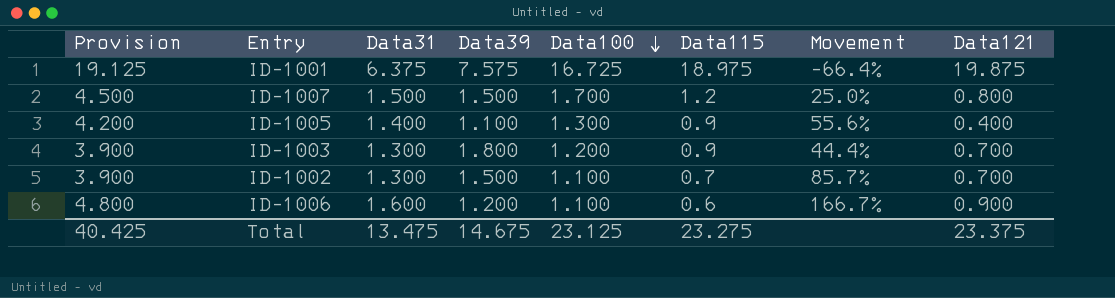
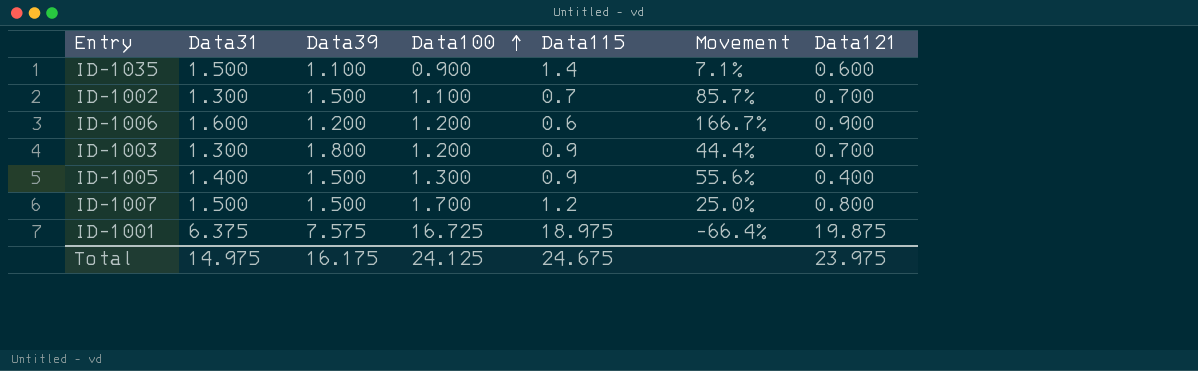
row order: Data100 descending -> Data100 ascending
column Provision | formula: [Data31] * 3 -> none
row ID-1035: none -> 1.500 | 1.100 | 0.900 | 1.4 | 7.1% | 0.600
ID-1006 | Data100: 1.100 -> 1.200
ID-1005 | Data39: 1.100 -> 1.500
Total | Data31: 13.475 -> 14.975
Total | Data39: 14.675 -> 16.175
Total | Data100: 23.125 -> 24.125
Total | Data115: 23.275 -> 24.675
Total | Data121: 23.375 -> 23.975

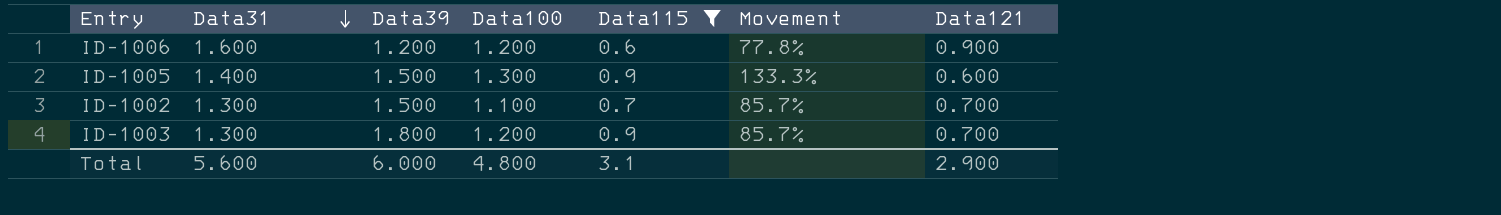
filter: none -> Data115 <= 0.9
row order: Data100 ascending -> Data31 descending
column Movement | formula: ([Data31] - [Data115]) / [Data115] -> ([Data31] - [Data121]) / [Data121]
ID-1005 | Data121: 0.400 -> 0.600
Total | Data31: 14.975 -> 5.600
Total | Data39: 16.175 -> 6.000
Total | Data100: 24.125 -> 4.800
Total | Data115: 24.675 -> 3.1
Total | Data121: 23.975 -> 2.900

